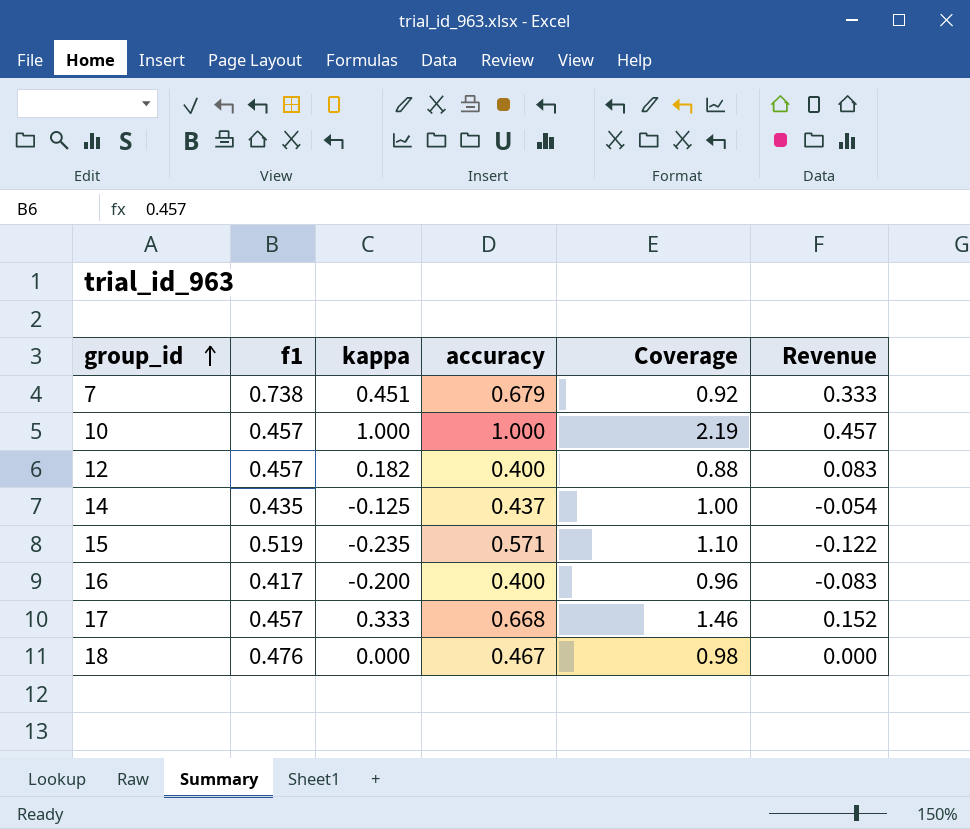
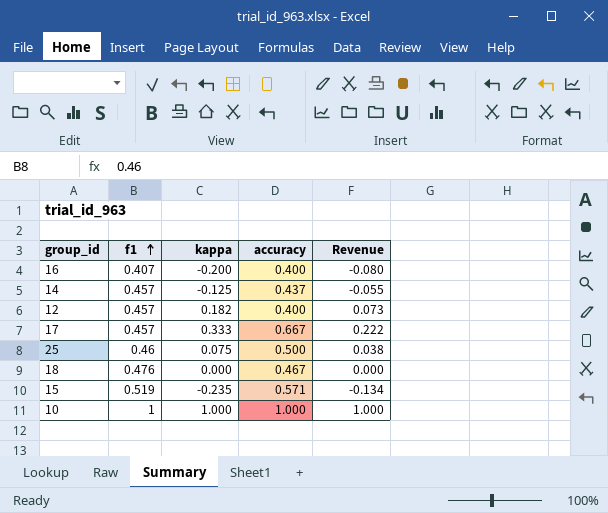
row order: group_id ascending -> f1 ascending
column Coverage | formula: [accuracy] / [f1] -> none
column Revenue | formula: [f1] * [kappa] -> [kappa] * [accuracy]
row 7: 0.738 | 0.451 | 0.679 | 0.92 | 0.333 -> none
16 | f1: 0.417 -> 0.407
14 | f1: 0.435 -> 0.457
17 | accuracy: 0.668 -> 0.667
row 25: none -> 0.46 | 0.075 | 0.500 | 0.038
10 | f1: 0.457 -> 1

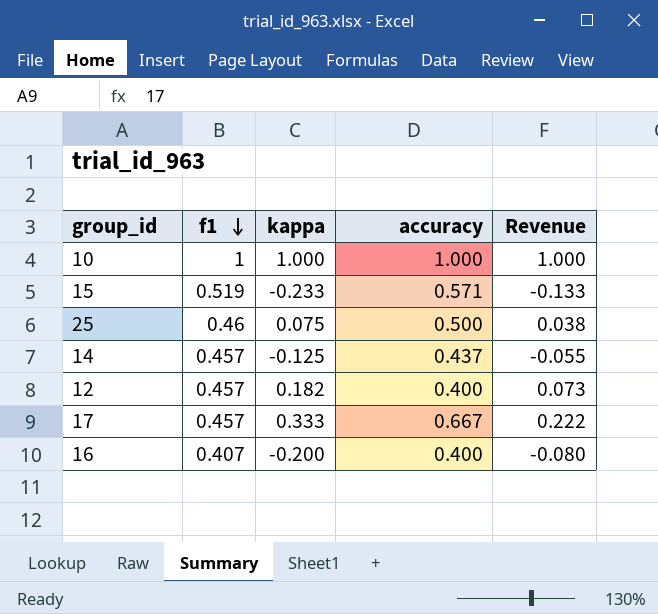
row order: f1 ascending -> f1 descending
row 18: 0.476 | 0.000 | 0.467 | 0.000 -> none
15 | kappa: -0.235 -> -0.233
15 | Revenue: -0.134 -> -0.133

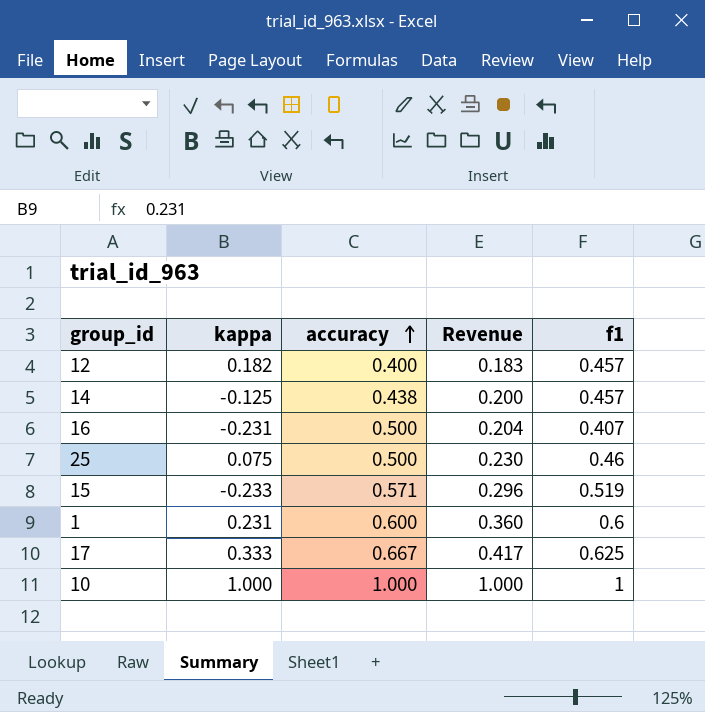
row order: f1 descending -> accuracy ascending
column Revenue | formula: [kappa] * [accuracy] -> [accuracy] * [f1]
column f1 | position: 2 -> 5
14 | accuracy: 0.437 -> 0.438
16 | kappa: -0.200 -> -0.231
16 | accuracy: 0.400 -> 0.500
row 1: none -> 0.231 | 0.600 | 0.360 | 0.6
17 | f1: 0.457 -> 0.625

